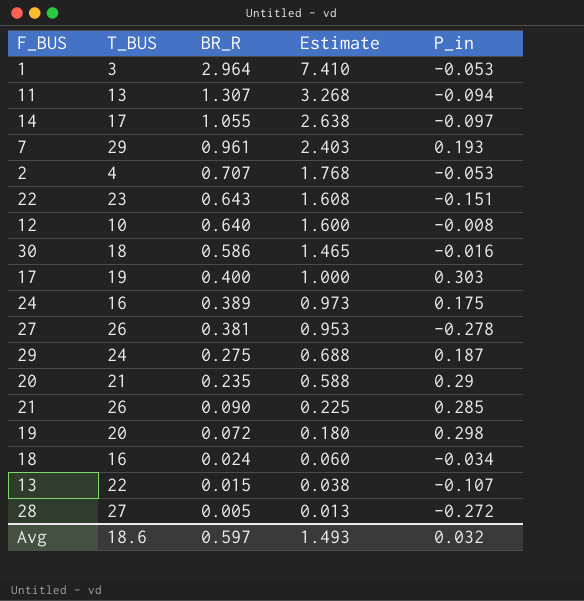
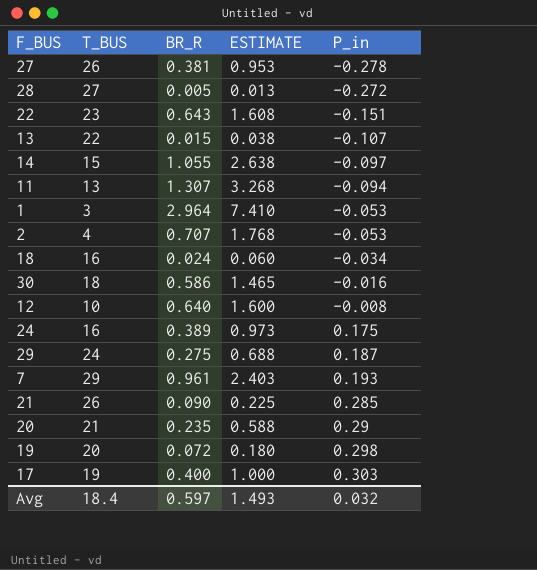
row order: BR_R descending -> P_in ascending
column name: Estimate -> ESTIMATE
14 | T_BUS: 17 -> 15
Avg | T_BUS: 18.6 -> 18.4

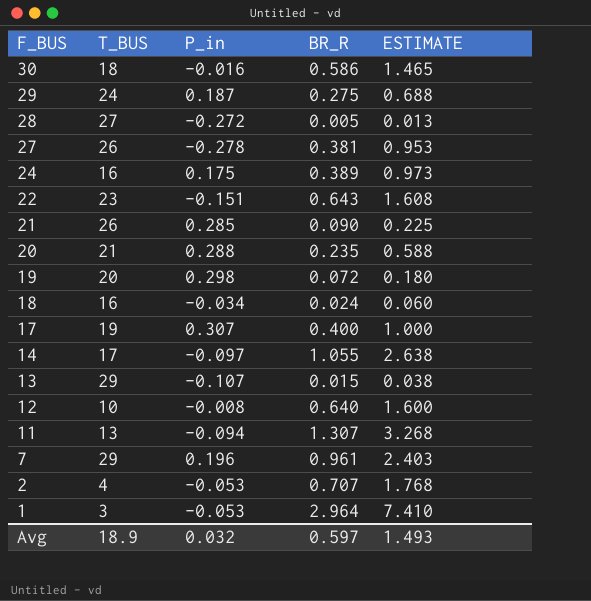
row order: P_in ascending -> F_BUS descending
column P_in | position: 5 -> 3
20 | P_in: 0.29 -> 0.288
17 | P_in: 0.303 -> 0.307
14 | T_BUS: 15 -> 17
13 | T_BUS: 22 -> 29
7 | P_in: 0.193 -> 0.196
Avg | T_BUS: 18.4 -> 18.9

